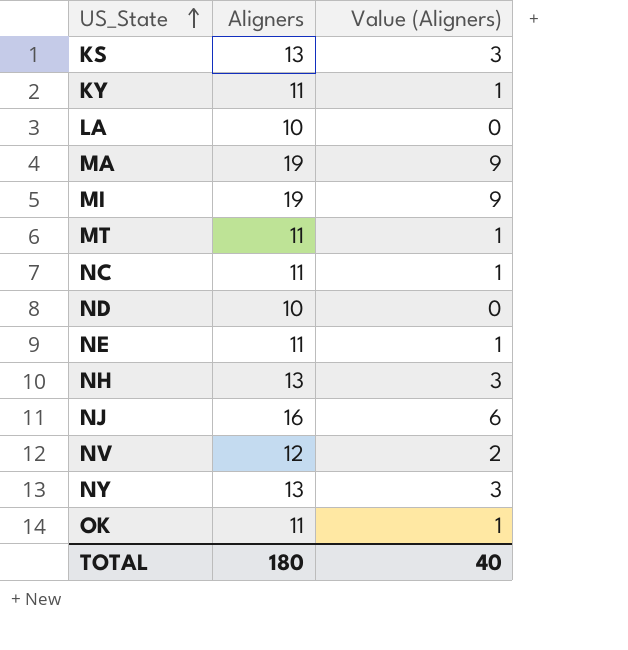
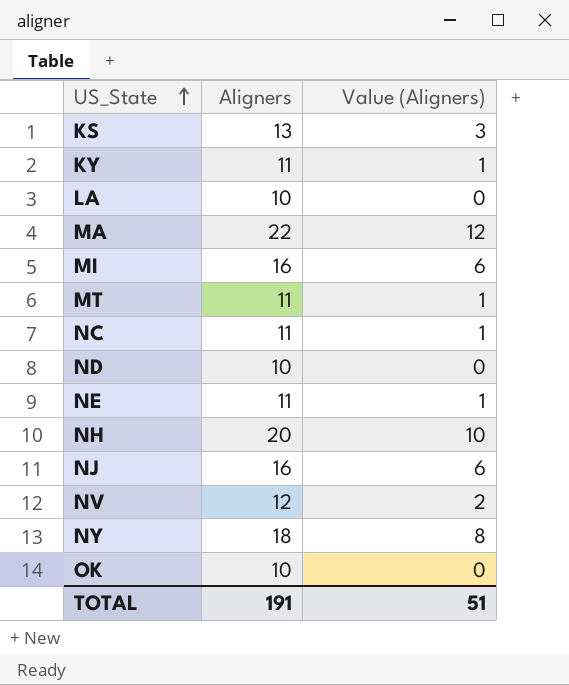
MA | Aligners: 19 -> 22
MA | Value (Aligners): 9 -> 12
MI | Aligners: 19 -> 16
MI | Value (Aligners): 9 -> 6
NH | Aligners: 13 -> 20
NH | Value (Aligners): 3 -> 10
NY | Aligners: 13 -> 18
NY | Value (Aligners): 3 -> 8
OK | Aligners: 11 -> 10
OK | Value (Aligners): 1 -> 0
TOTAL | Aligners: 180 -> 191
TOTAL | Value (Aligners): 40 -> 51

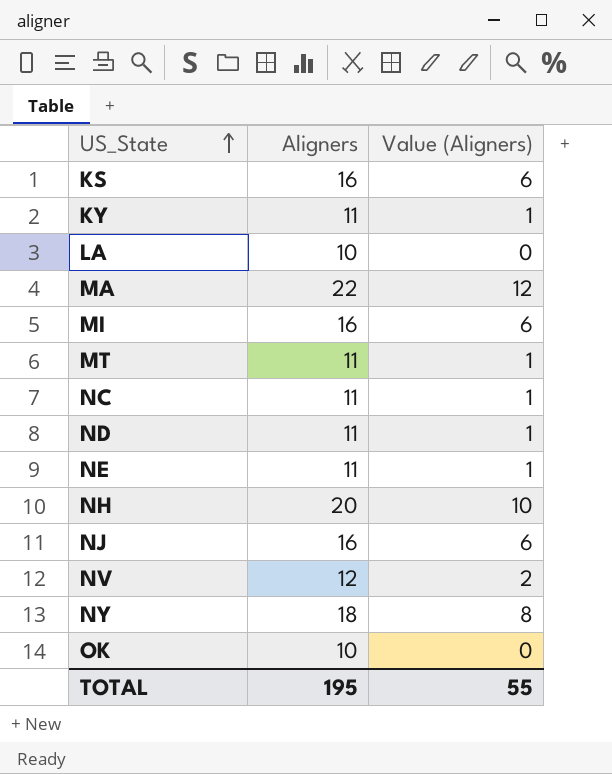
KS | Aligners: 13 -> 16
KS | Value (Aligners): 3 -> 6
ND | Aligners: 10 -> 11
ND | Value (Aligners): 0 -> 1
TOTAL | Aligners: 191 -> 195
TOTAL | Value (Aligners): 51 -> 55

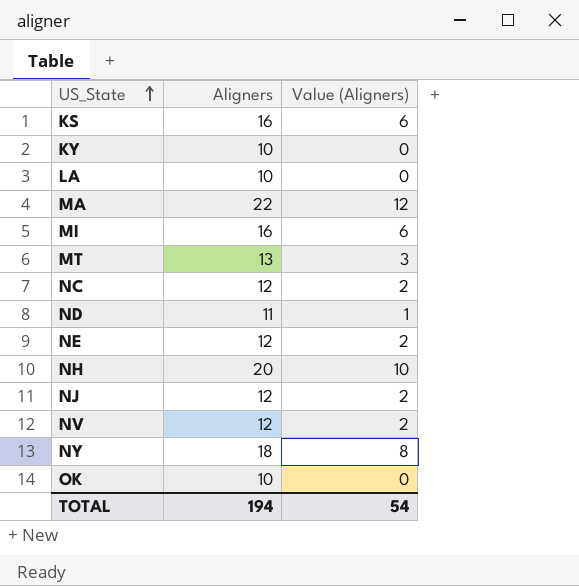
KY | Aligners: 11 -> 10
KY | Value (Aligners): 1 -> 0
MT | Aligners: 11 -> 13
MT | Value (Aligners): 1 -> 3
NC | Aligners: 11 -> 12
NC | Value (Aligners): 1 -> 2
NE | Aligners: 11 -> 12
NE | Value (Aligners): 1 -> 2
NJ | Aligners: 16 -> 12
NJ | Value (Aligners): 6 -> 2
TOTAL | Aligners: 195 -> 194
TOTAL | Value (Aligners): 55 -> 54

